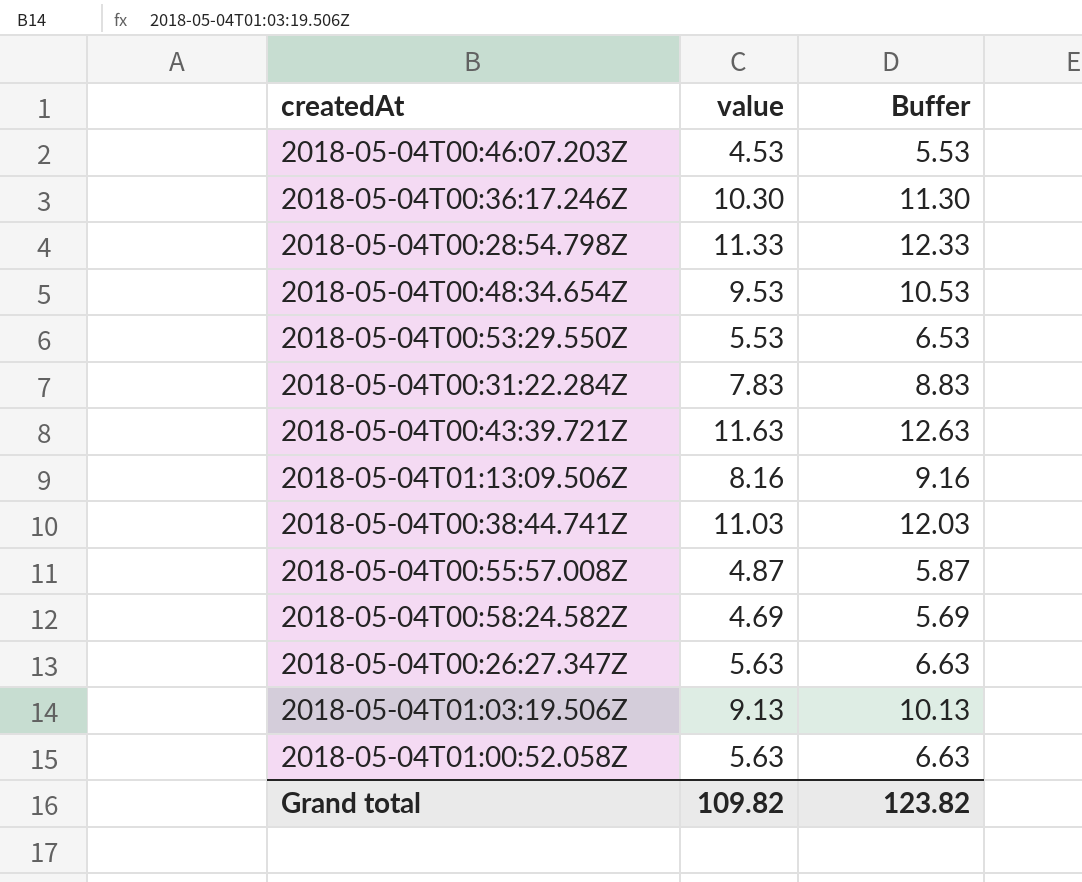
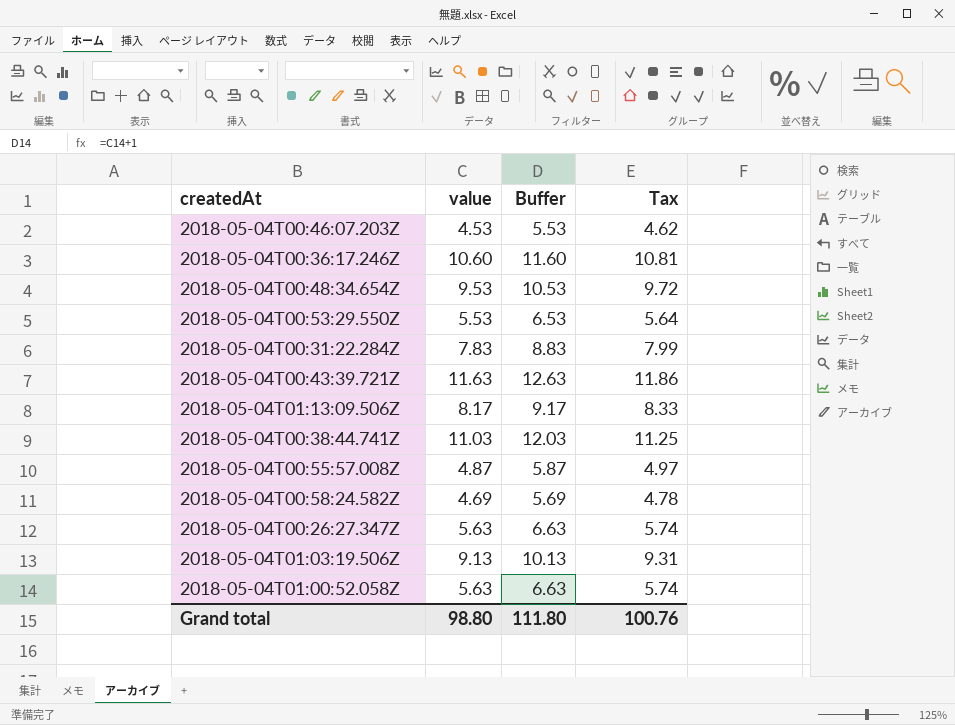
column Tax | formula: none -> [value] * 1.02
row 2018-05-04T00:28:54.798Z: 11.33 | 12.33 -> none
2018-05-04T00:36:17.246Z | value: 10.30 -> 10.60
2018-05-04T00:36:17.246Z | Buffer: 11.30 -> 11.60
2018-05-04T01:13:09.506Z | value: 8.16 -> 8.17
2018-05-04T01:13:09.506Z | Buffer: 9.16 -> 9.17
Grand total | value: 109.82 -> 98.80
Grand total | Buffer: 123.82 -> 111.80

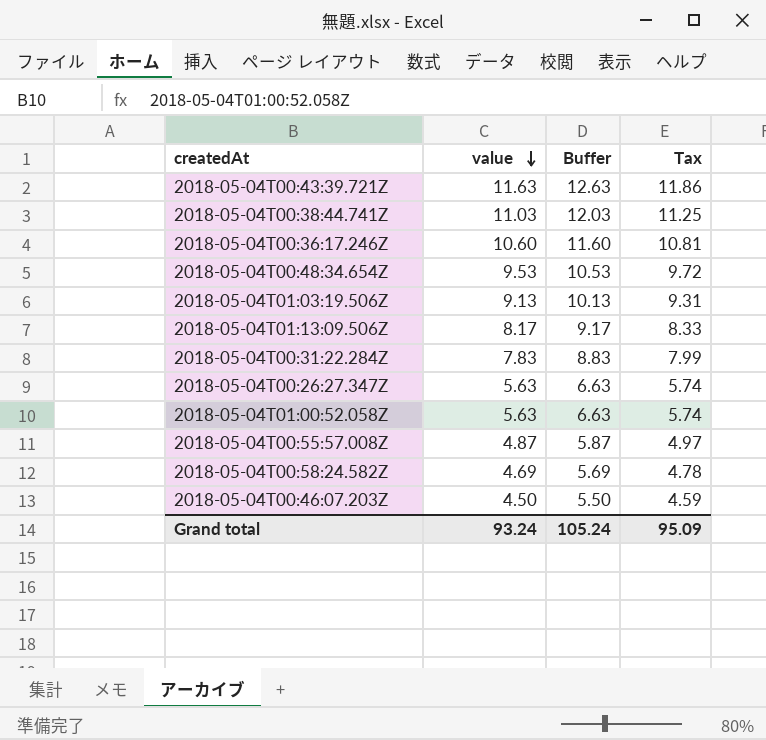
row order: none -> value descending
row 2018-05-04T00:53:29.550Z: 5.53 | 6.53 | 5.64 -> none
2018-05-04T00:46:07.203Z | value: 4.53 -> 4.50
2018-05-04T00:46:07.203Z | Buffer: 5.53 -> 5.50
2018-05-04T00:46:07.203Z | Tax: 4.62 -> 4.59
Grand total | value: 98.80 -> 93.24
Grand total | Buffer: 111.80 -> 105.24
Grand total | Tax: 100.76 -> 95.09

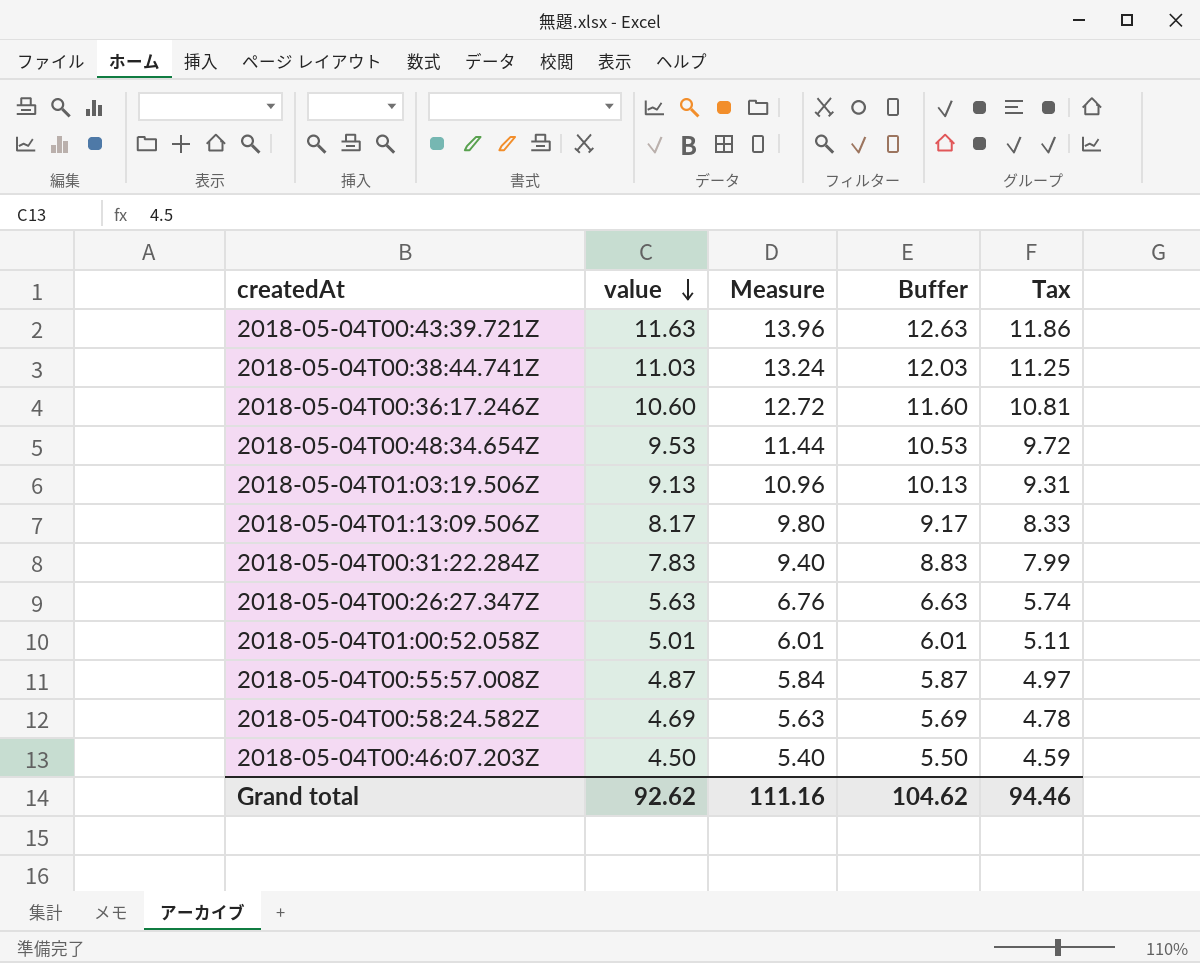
column Measure | formula: none -> [value] * 1.2
2018-05-04T01:00:52.058Z | value: 5.63 -> 5.01
2018-05-04T01:00:52.058Z | Buffer: 6.63 -> 6.01
2018-05-04T01:00:52.058Z | Tax: 5.74 -> 5.11
Grand total | value: 93.24 -> 92.62
Grand total | Buffer: 105.24 -> 104.62
Grand total | Tax: 95.09 -> 94.46

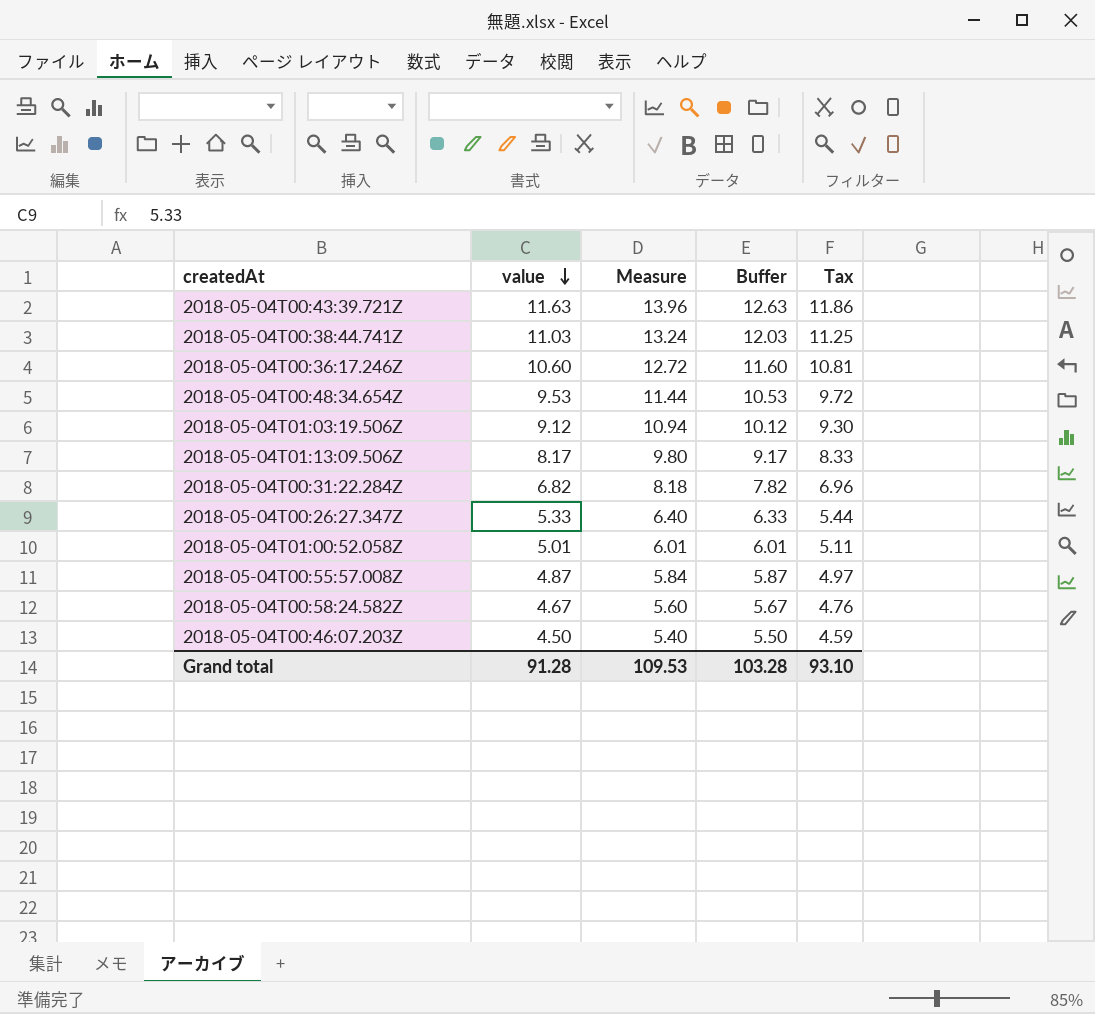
2018-05-04T01:03:19.506Z | value: 9.13 -> 9.12
2018-05-04T01:03:19.506Z | Measure: 10.96 -> 10.94
2018-05-04T01:03:19.506Z | Buffer: 10.13 -> 10.12
2018-05-04T01:03:19.506Z | Tax: 9.31 -> 9.30
2018-05-04T00:31:22.284Z | value: 7.83 -> 6.82
2018-05-04T00:31:22.284Z | Measure: 9.40 -> 8.18
2018-05-04T00:31:22.284Z | Buffer: 8.83 -> 7.82
2018-05-04T00:31:22.284Z | Tax: 7.99 -> 6.96
2018-05-04T00:26:27.347Z | value: 5.63 -> 5.33
2018-05-04T00:26:27.347Z | Measure: 6.76 -> 6.40
2018-05-04T00:26:27.347Z | Buffer: 6.63 -> 6.33
2018-05-04T00:26:27.347Z | Tax: 5.74 -> 5.44
2018-05-04T00:58:24.582Z | value: 4.69 -> 4.67
2018-05-04T00:58:24.582Z | Measure: 5.63 -> 5.60
2018-05-04T00:58:24.582Z | Buffer: 5.69 -> 5.67
2018-05-04T00:58:24.582Z | Tax: 4.78 -> 4.76
Grand total | value: 92.62 -> 91.28
Grand total | Measure: 111.16 -> 109.53
Grand total | Buffer: 104.62 -> 103.28
Grand total | Tax: 94.46 -> 93.10

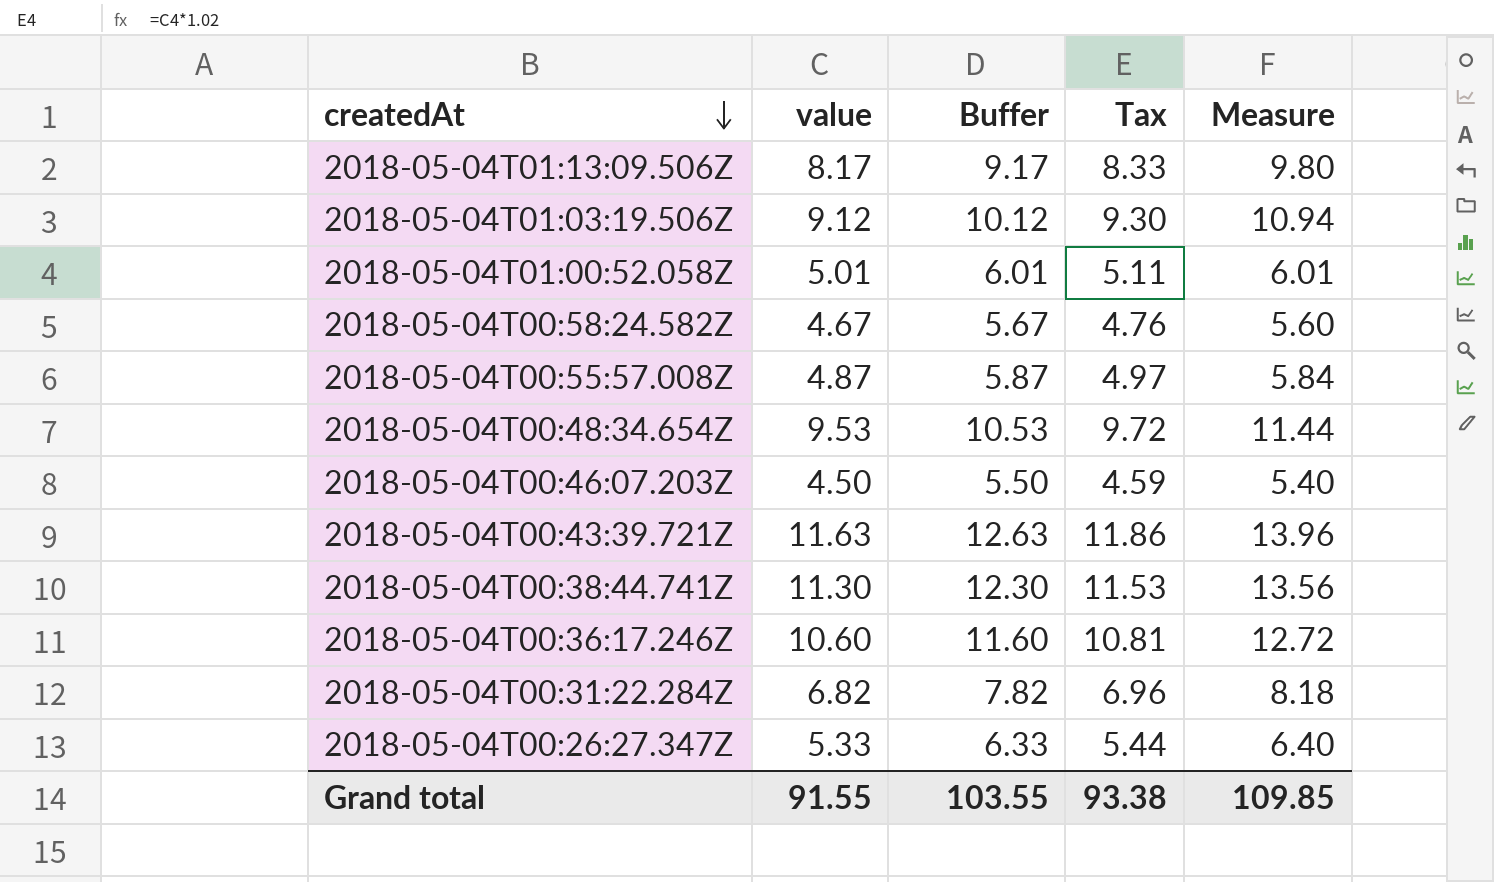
row order: value descending -> createdAt descending
column Measure | position: 3 -> 5
2018-05-04T00:38:44.741Z | value: 11.03 -> 11.30
2018-05-04T00:38:44.741Z | Buffer: 12.03 -> 12.30
2018-05-04T00:38:44.741Z | Tax: 11.25 -> 11.53
2018-05-04T00:38:44.741Z | Measure: 13.24 -> 13.56
Grand total | value: 91.28 -> 91.55
Grand total | Buffer: 103.28 -> 103.55
Grand total | Tax: 93.10 -> 93.38
Grand total | Measure: 109.53 -> 109.85

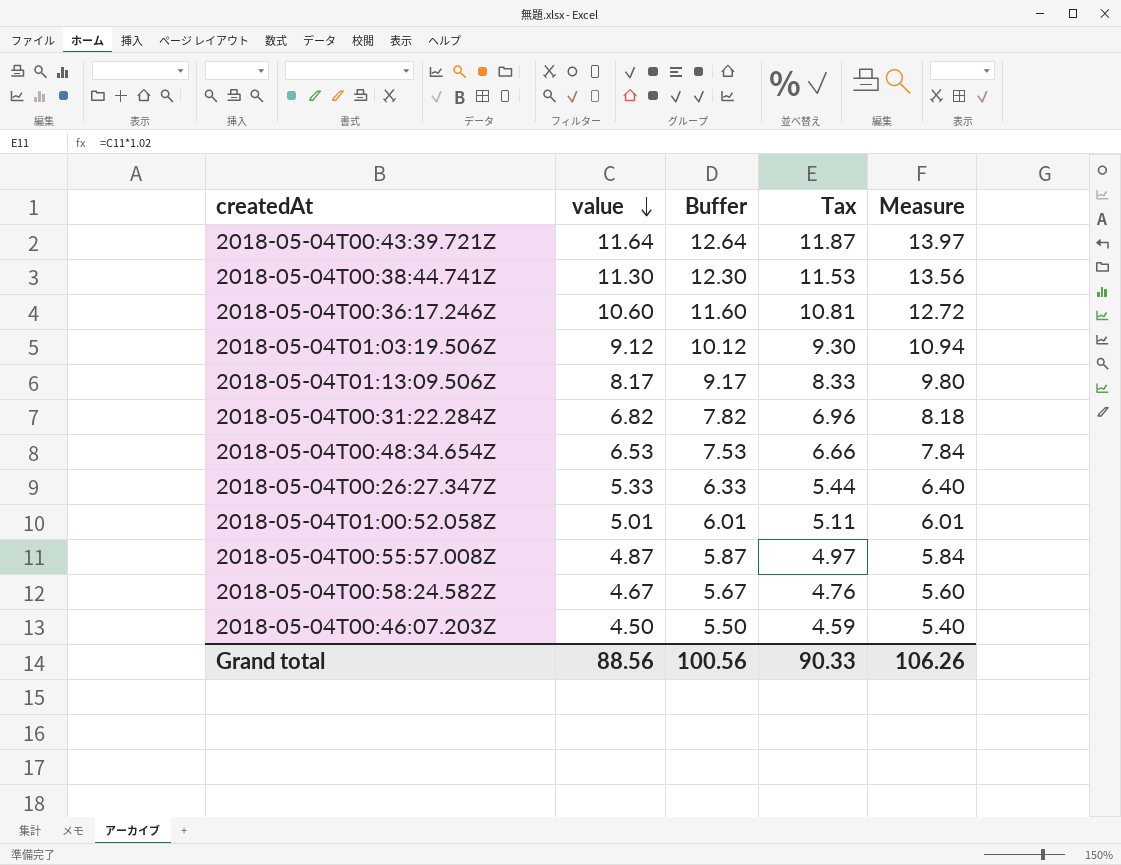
row order: createdAt descending -> value descending
2018-05-04T00:43:39.721Z | value: 11.63 -> 11.64
2018-05-04T00:43:39.721Z | Buffer: 12.63 -> 12.64
2018-05-04T00:43:39.721Z | Tax: 11.86 -> 11.87
2018-05-04T00:43:39.721Z | Measure: 13.96 -> 13.97
2018-05-04T00:48:34.654Z | value: 9.53 -> 6.53
2018-05-04T00:48:34.654Z | Buffer: 10.53 -> 7.53
2018-05-04T00:48:34.654Z | Tax: 9.72 -> 6.66
2018-05-04T00:48:34.654Z | Measure: 11.44 -> 7.84
Grand total | value: 91.55 -> 88.56
Grand total | Buffer: 103.55 -> 100.56
Grand total | Tax: 93.38 -> 90.33
Grand total | Measure: 109.85 -> 106.26

